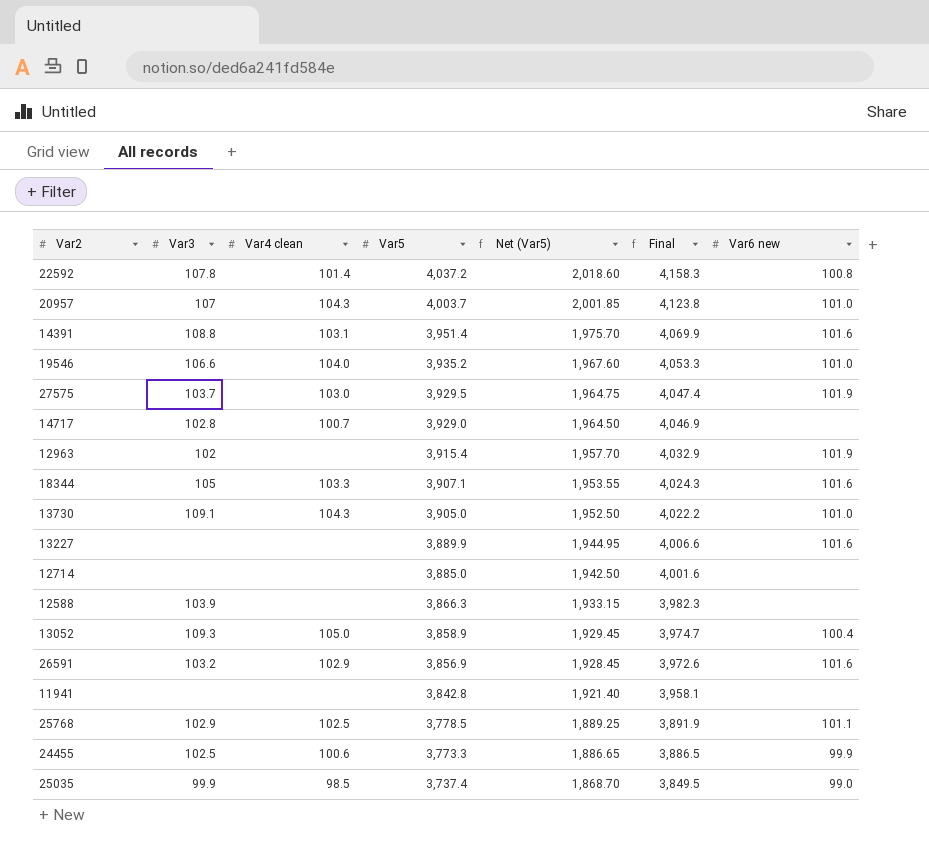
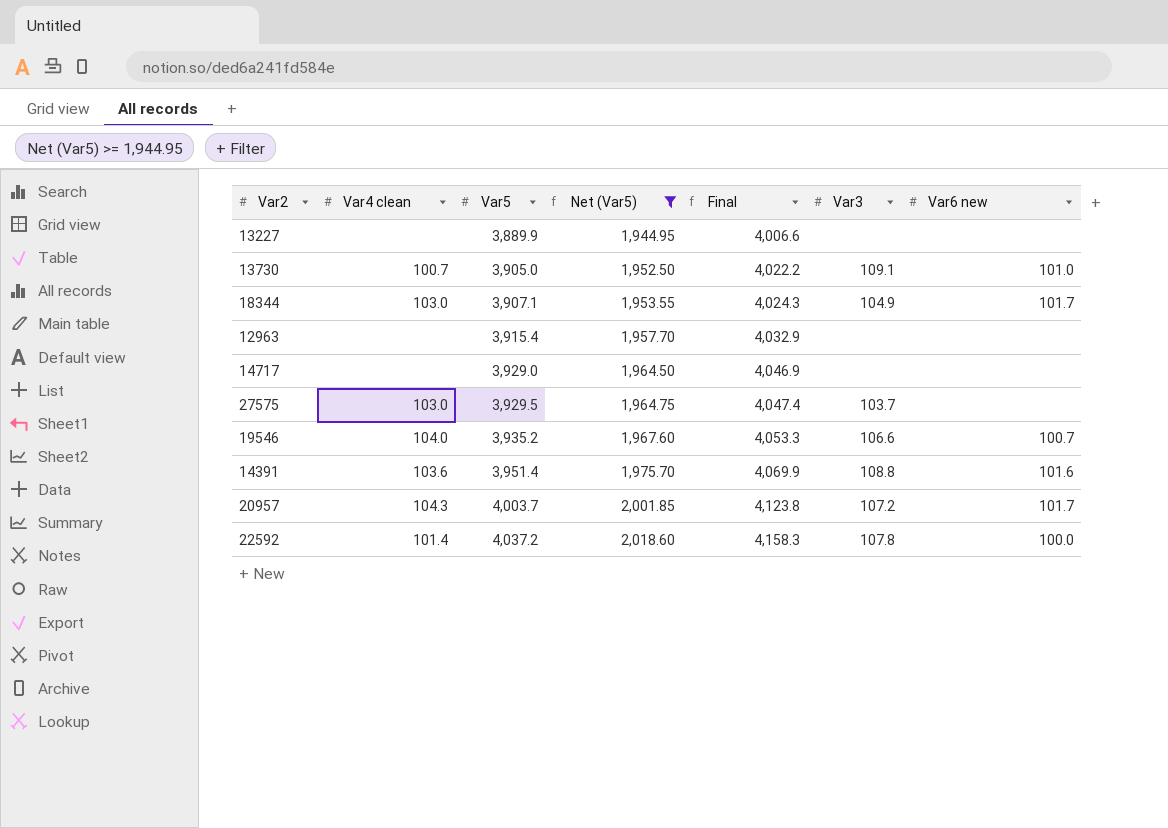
filter: none -> Net (Var5) >= 1,944.95
row order: Var5 descending -> Var5 ascending
column Var3 | position: 2 -> 6
13227 | Var6 new: 101.6 -> none
13730 | Var4 clean: 104.3 -> 100.7
18344 | Var4 clean: 103.3 -> 103.0
18344 | Var3: 105 -> 104.9
18344 | Var6 new: 101.6 -> 101.7
12963 | Var3: 102 -> none
12963 | Var6 new: 101.9 -> none
14717 | Var4 clean: 100.7 -> none
14717 | Var3: 102.8 -> none
27575 | Var6 new: 101.9 -> none
19546 | Var6 new: 101.0 -> 100.7
14391 | Var4 clean: 103.1 -> 103.6
20957 | Var3: 107 -> 107.2
20957 | Var6 new: 101.0 -> 101.7
22592 | Var6 new: 100.8 -> 100.0

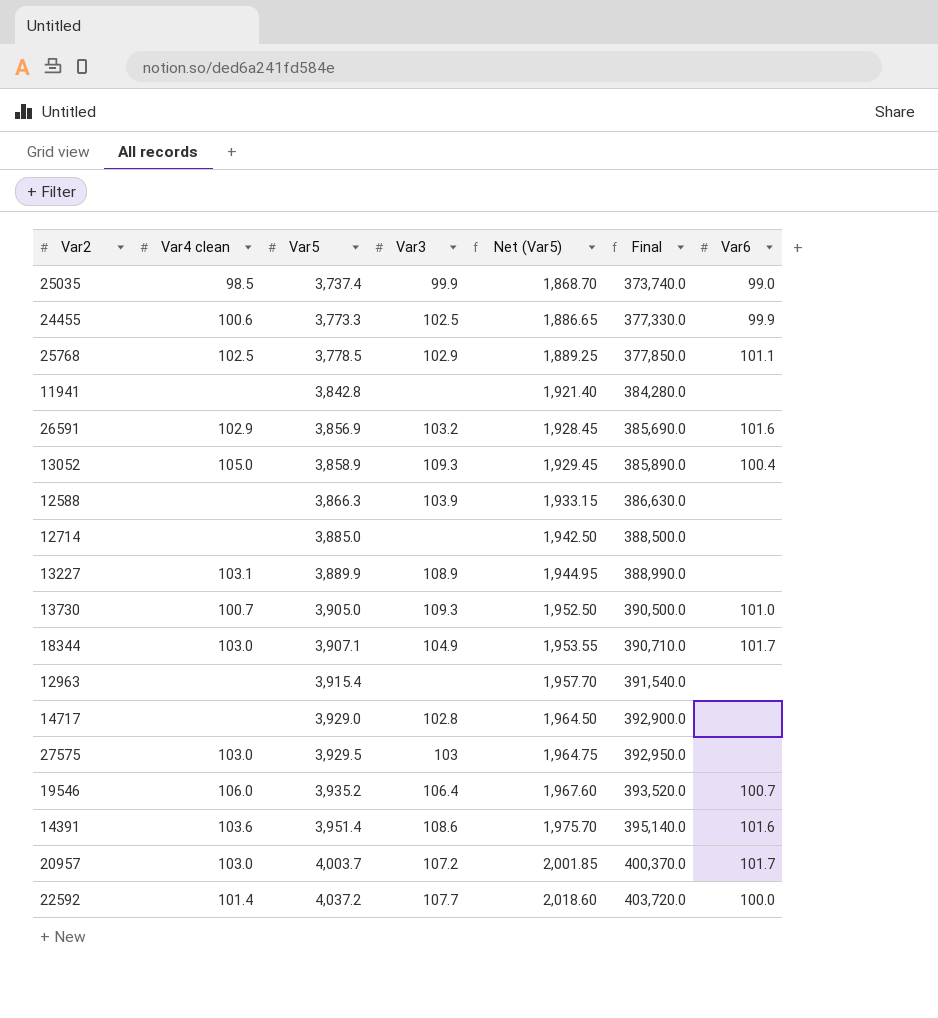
filter: Net (Var5) >= 1,944.95 -> none
column Var3 | position: 6 -> 4
column Final | formula: [Var5] * 1.03 -> [Var5] * 100
column name: Var6 new -> Var6
13227 | Var4 clean: none -> 103.1
13227 | Var3: none -> 108.9
13730 | Var3: 109.1 -> 109.3
14717 | Var3: none -> 102.8
27575 | Var3: 103.7 -> 103
19546 | Var4 clean: 104.0 -> 106.0
19546 | Var3: 106.6 -> 106.4
14391 | Var3: 108.8 -> 108.6
20957 | Var4 clean: 104.3 -> 103.0
22592 | Var3: 107.8 -> 107.7

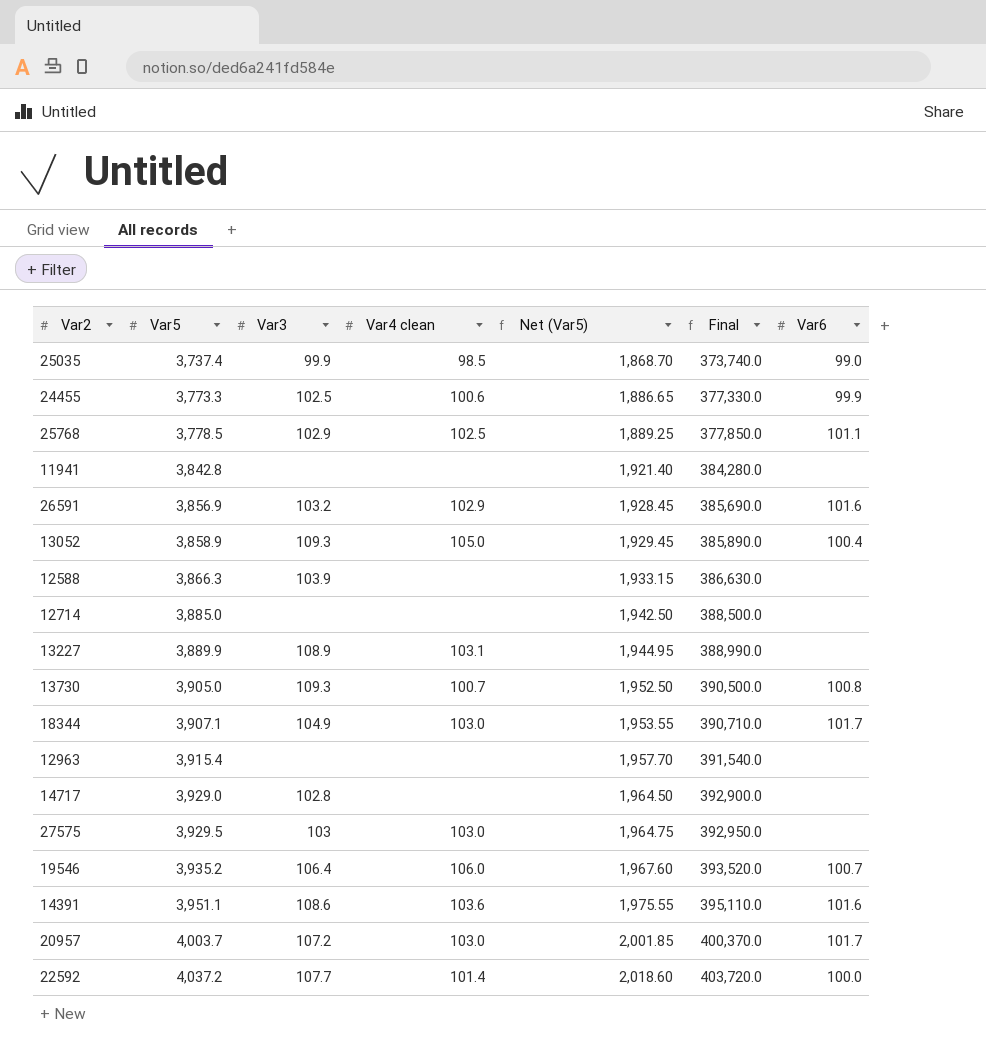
column Var4 clean | position: 2 -> 4
13730 | Var6: 101.0 -> 100.8
14391 | Var5: 3,951.4 -> 3,951.1
14391 | Net (Var5): 1,975.70 -> 1,975.55
14391 | Final: 395,140.0 -> 395,110.0

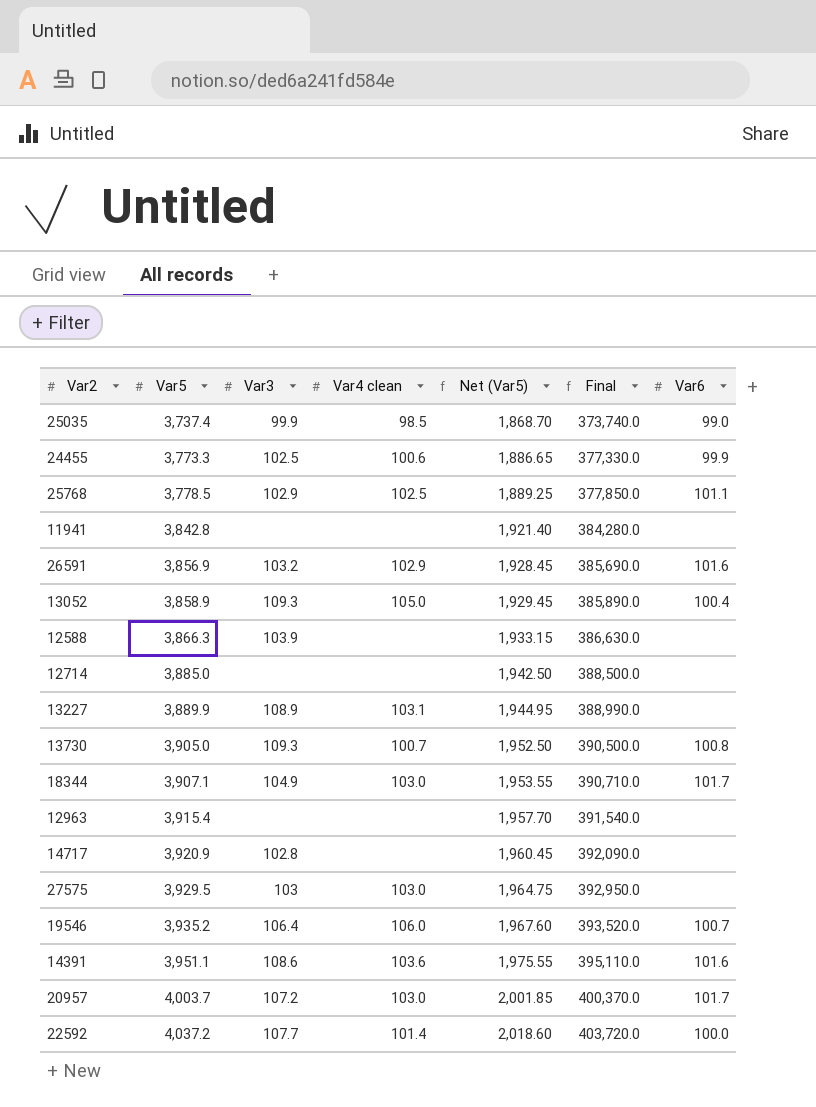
14717 | Var5: 3,929.0 -> 3,920.9
14717 | Net (Var5): 1,964.50 -> 1,960.45
14717 | Final: 392,900.0 -> 392,090.0

